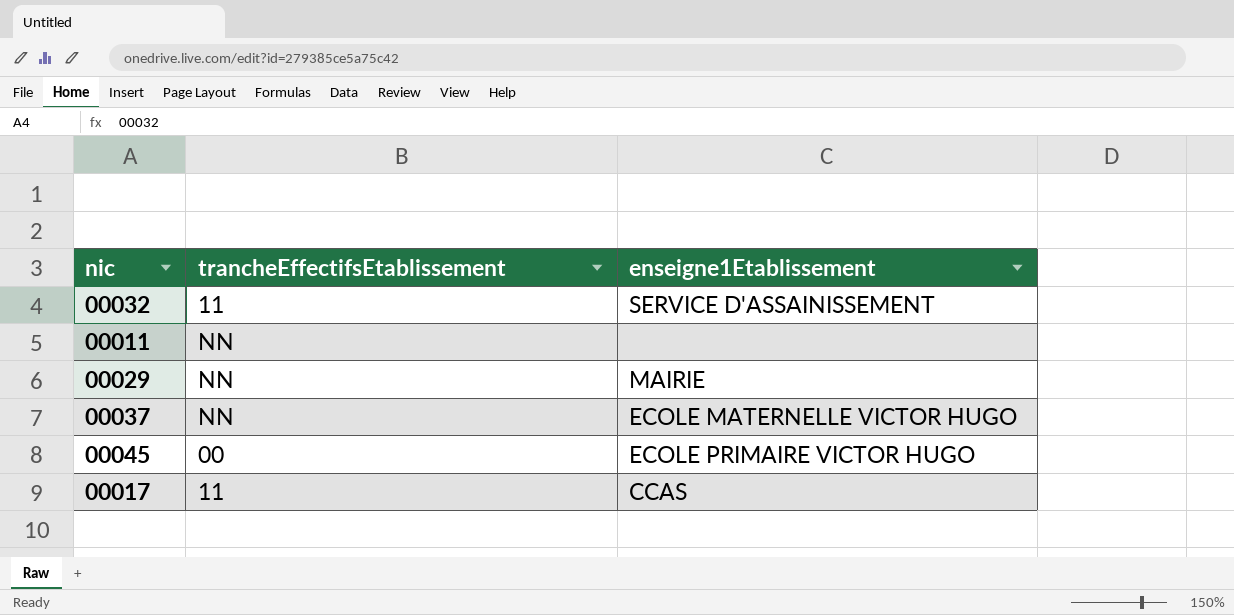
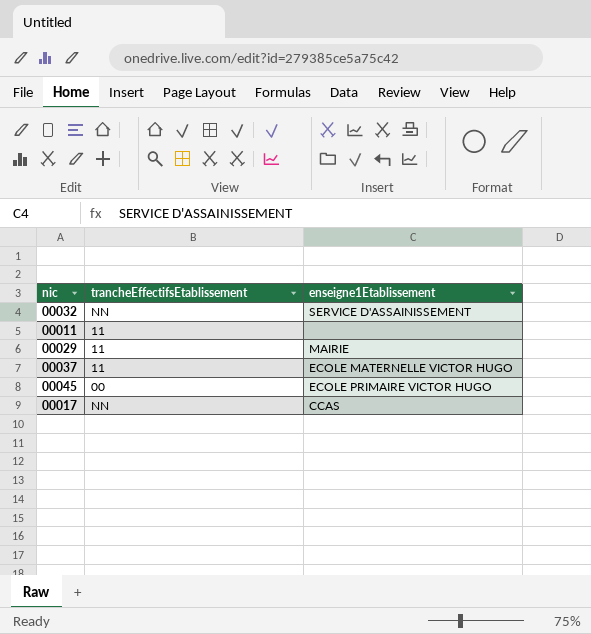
00032 | trancheEffectifsEtablissement: 11 -> NN
00011 | trancheEffectifsEtablissement: NN -> 11
00029 | trancheEffectifsEtablissement: NN -> 11
00037 | trancheEffectifsEtablissement: NN -> 11
00017 | trancheEffectifsEtablissement: 11 -> NN

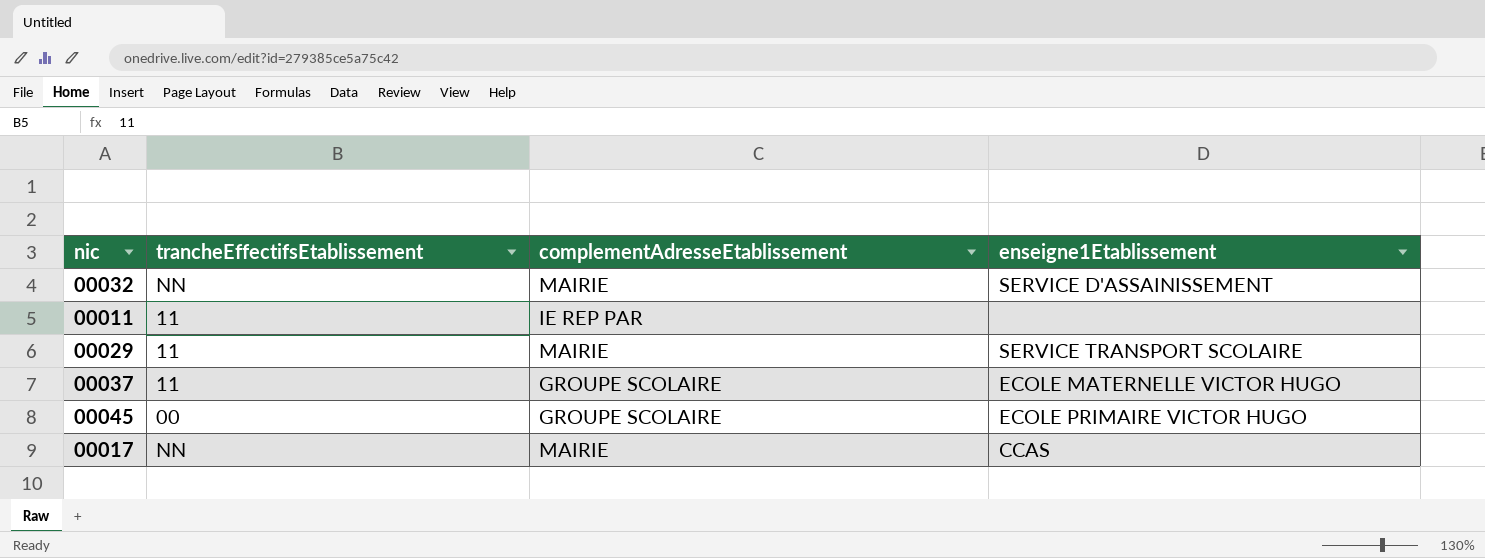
column complementAdresseEtablissement | position: none -> 3
00029 | enseigne1Etablissement: MAIRIE -> SERVICE TRANSPORT SCOLAIRE

